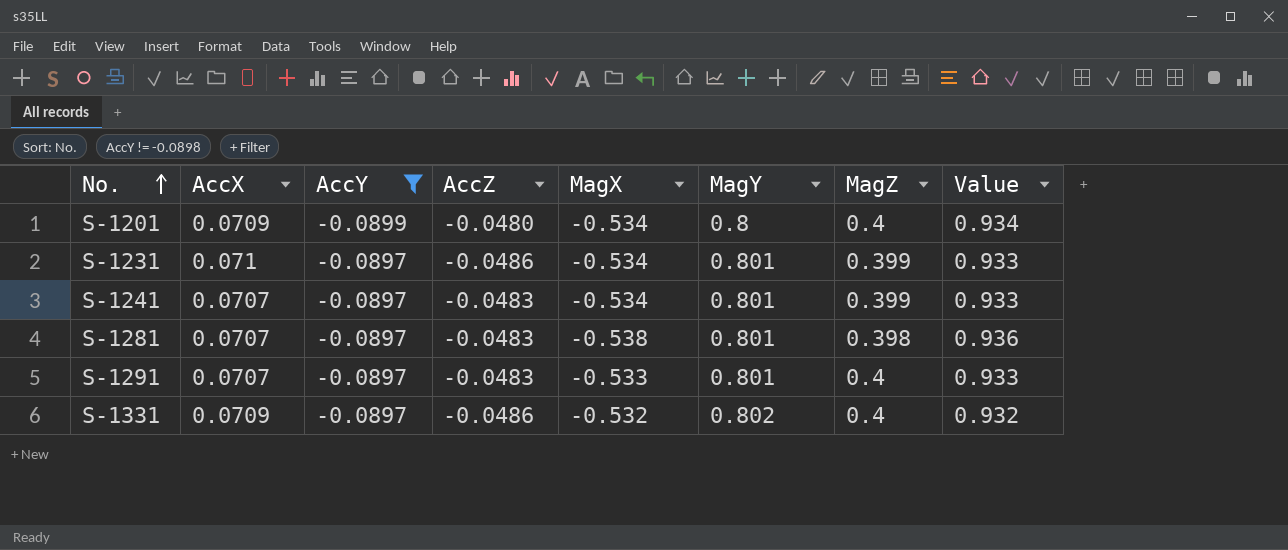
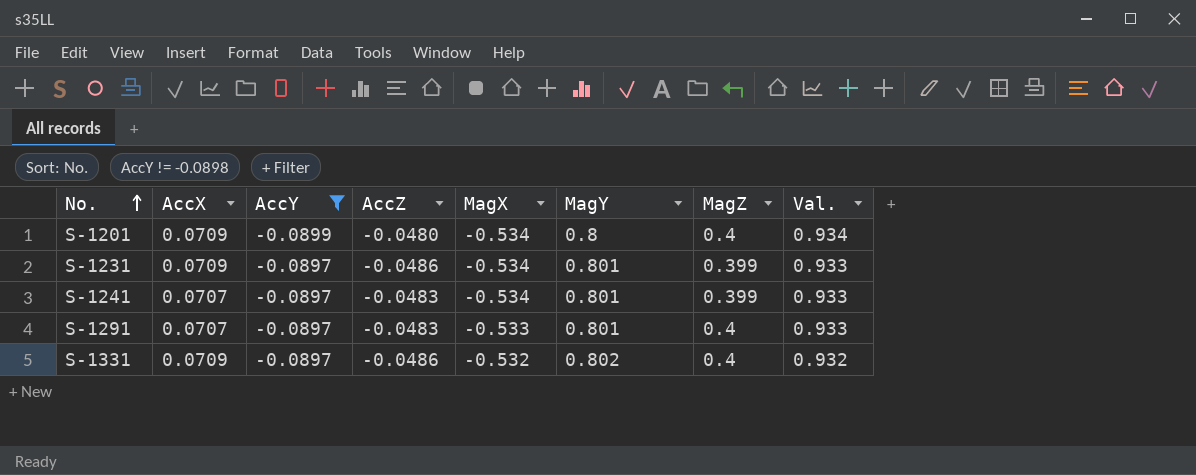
column name: Value -> Val.
row S-1281: 0.0707 | -0.0897 | -0.0483 | -0.538 | 0.801 | 0.398 | 0.936 -> none
S-1231 | AccX: 0.071 -> 0.0709

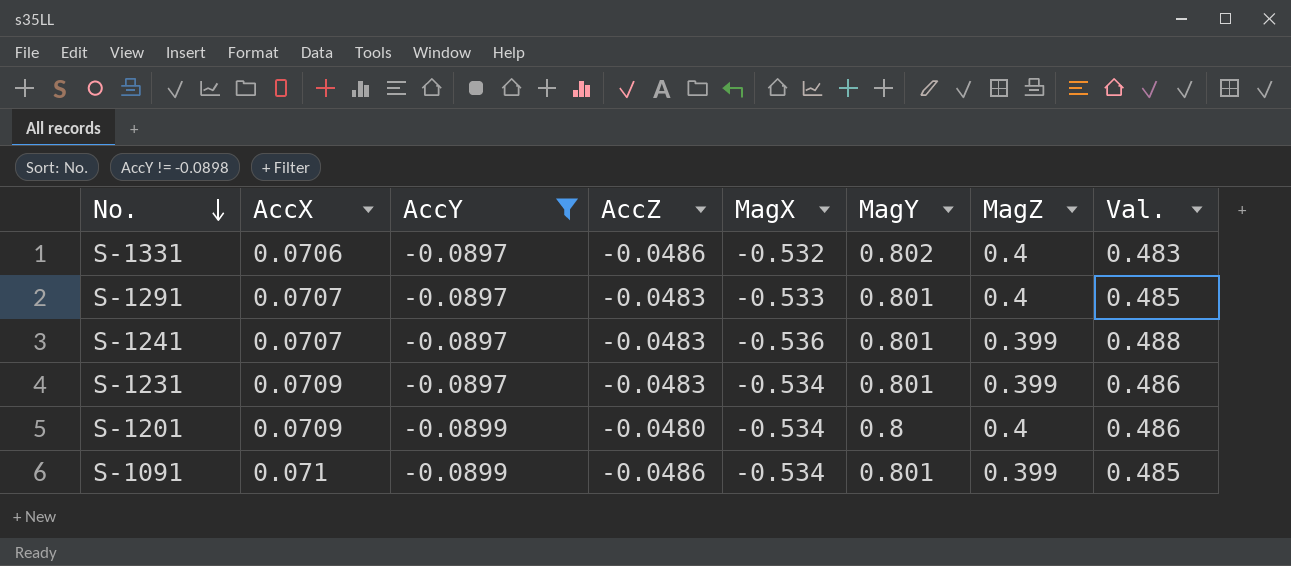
row order: No. ascending -> No. descending
column Val. | formula: [MagZ] - [MagX] -> [AccZ] - [MagX]
S-1331 | AccX: 0.0709 -> 0.0706
S-1241 | MagX: -0.534 -> -0.536
S-1231 | AccZ: -0.0486 -> -0.0483
row S-1091: none -> 0.071 | -0.0899 | -0.0486 | -0.534 | 0.801 | 0.399 | 0.485

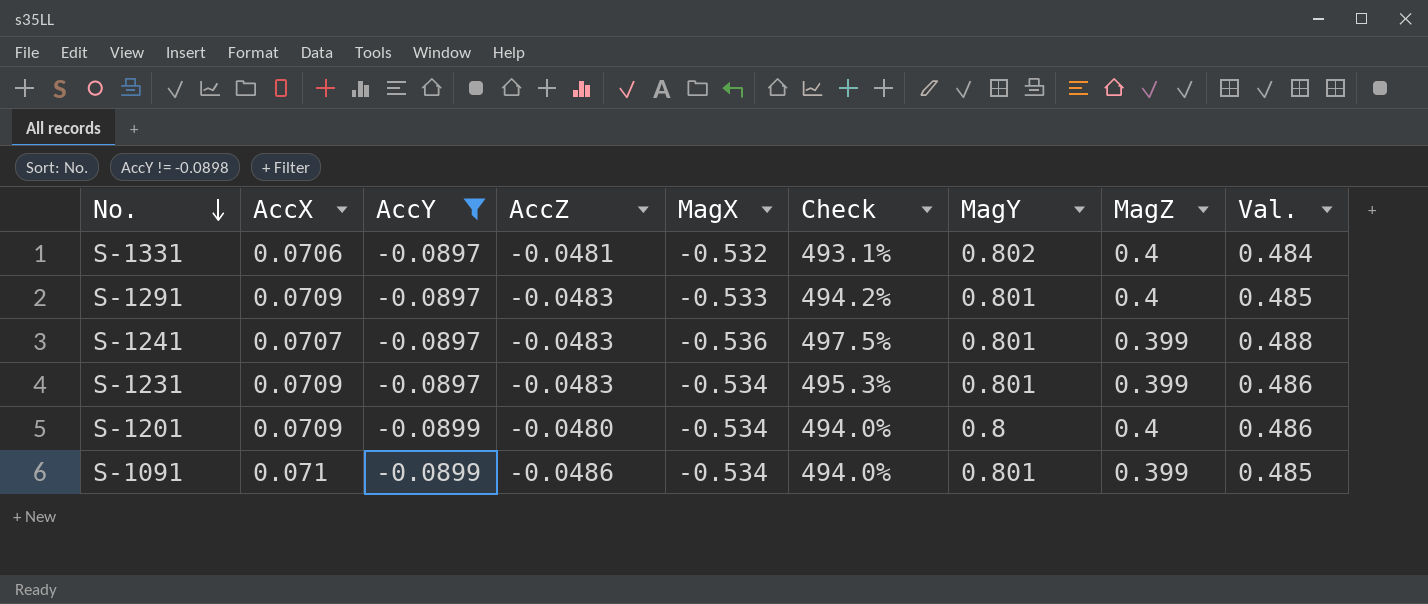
column Check | formula: none -> ([MagX] - [AccY]) / [AccY]
S-1331 | AccZ: -0.0486 -> -0.0481
S-1331 | Val.: 0.483 -> 0.484
S-1291 | AccX: 0.0707 -> 0.0709

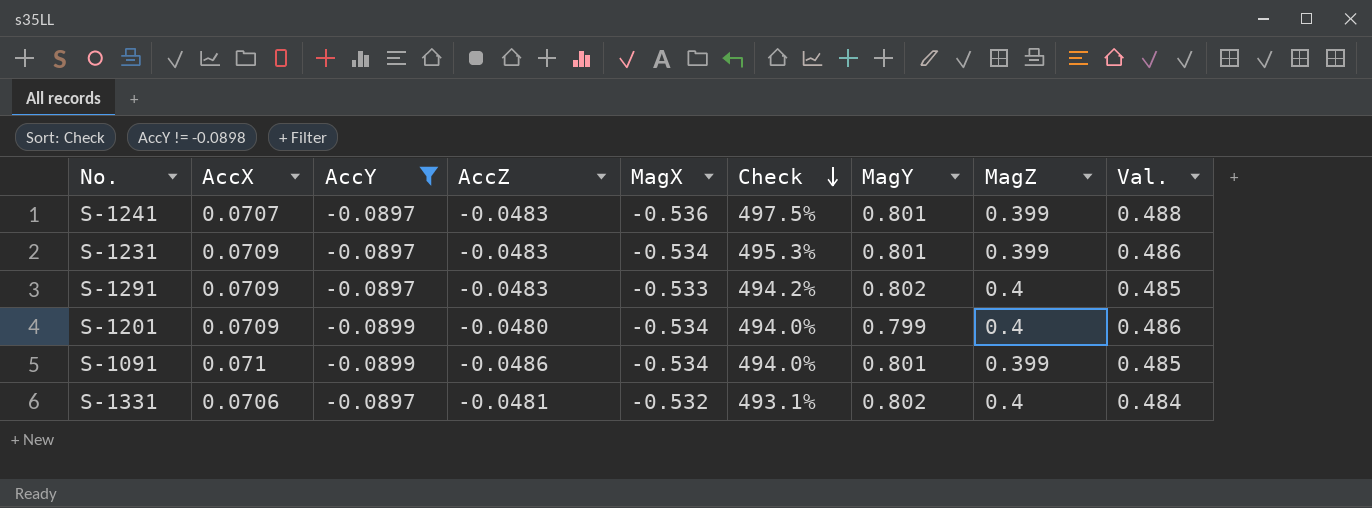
row order: No. descending -> Check descending
S-1291 | MagY: 0.801 -> 0.802
S-1201 | MagY: 0.8 -> 0.799

